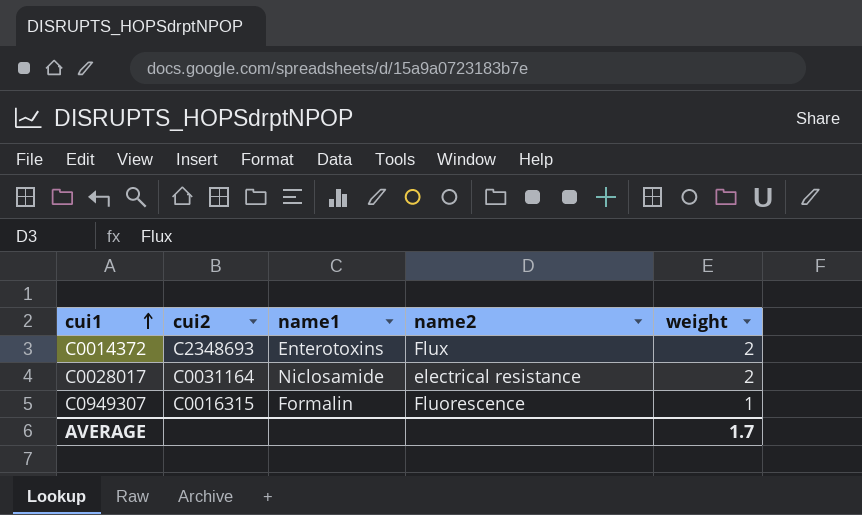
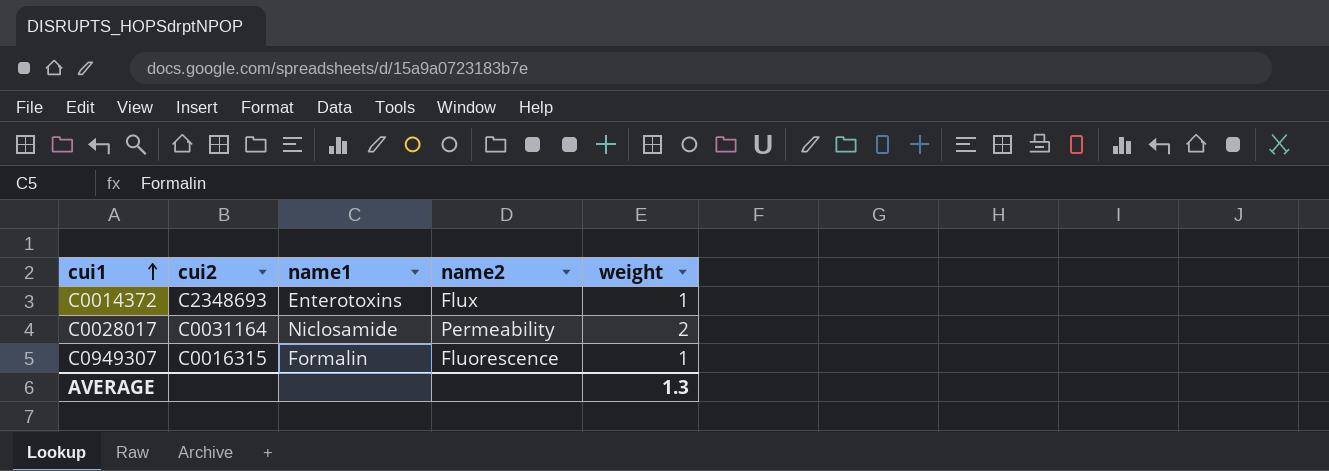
C0014372 | weight: 2 -> 1
C0028017 | name2: electrical resistance -> Permeability
AVERAGE | weight: 1.7 -> 1.3

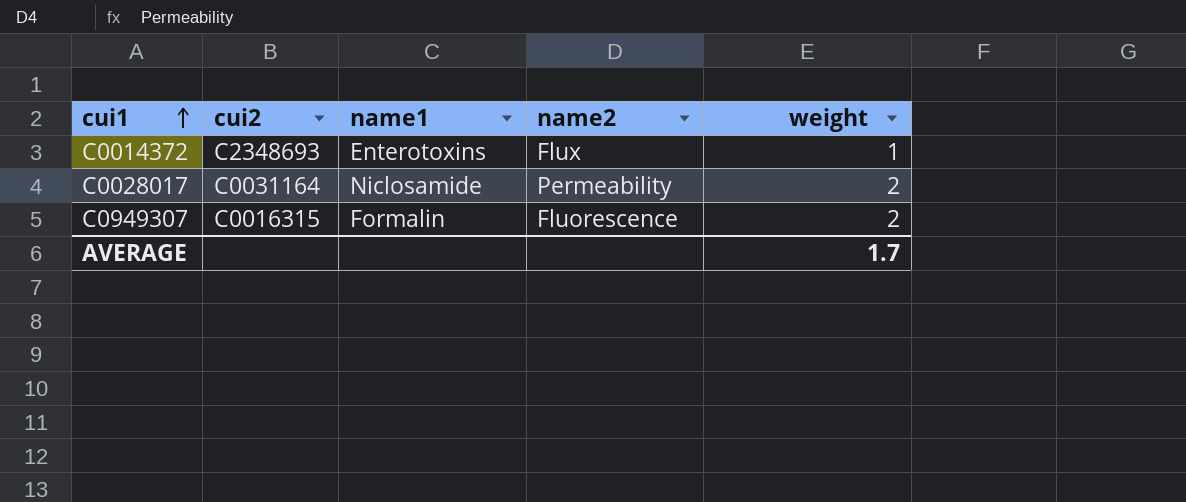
C0949307 | weight: 1 -> 2
AVERAGE | weight: 1.3 -> 1.7

